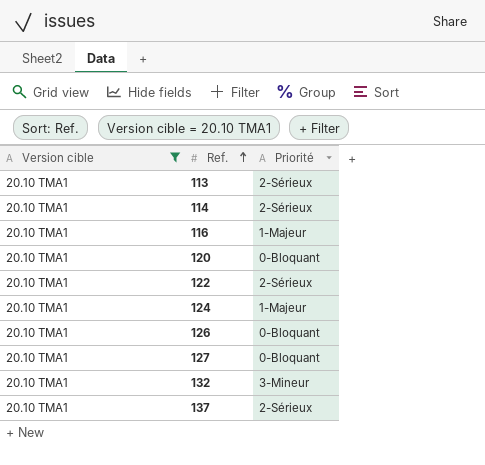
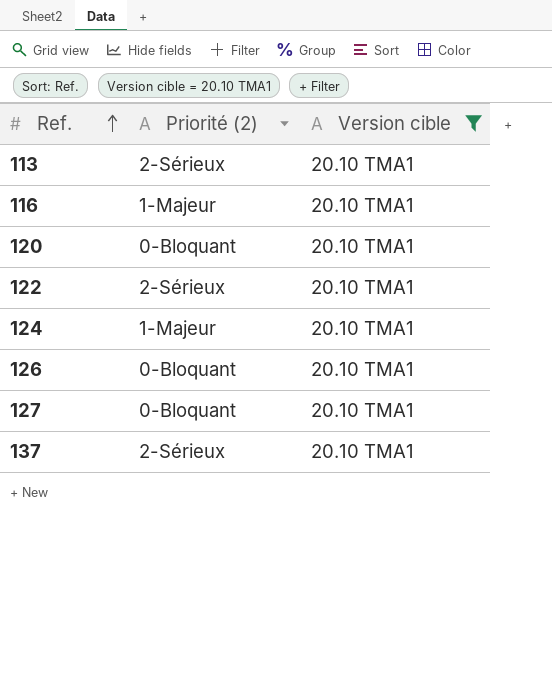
column name: Priorité -> Priorité (2)
column Version cible | position: 1 -> 3
row 114: 20.10 TMA1 | 2-Sérieux -> none
row 132: 20.10 TMA1 | 3-Mineur -> none

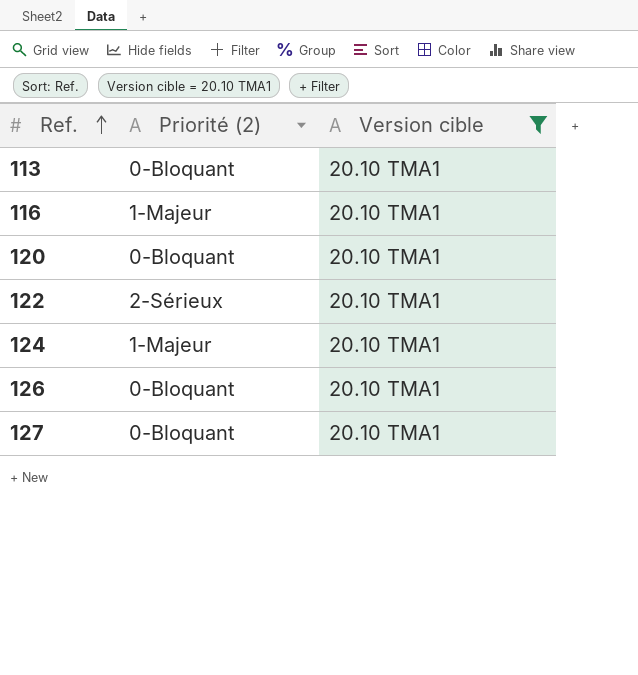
row 137: 2-Sérieux | 20.10 TMA1 -> none
113 | Priorité (2): 2-Sérieux -> 0-Bloquant

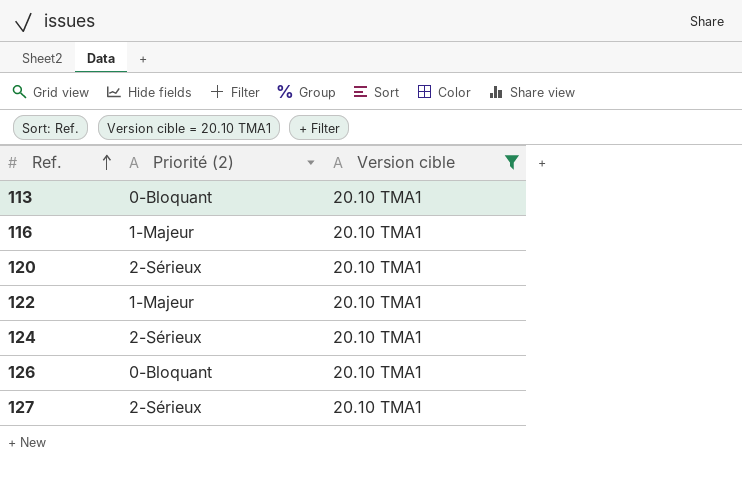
120 | Priorité (2): 0-Bloquant -> 2-Sérieux
122 | Priorité (2): 2-Sérieux -> 1-Majeur
124 | Priorité (2): 1-Majeur -> 2-Sérieux
127 | Priorité (2): 0-Bloquant -> 2-Sérieux

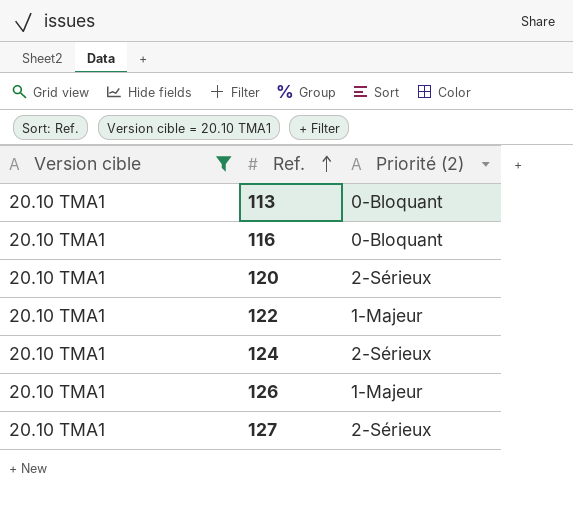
column Version cible | position: 3 -> 1
116 | Priorité (2): 1-Majeur -> 0-Bloquant
126 | Priorité (2): 0-Bloquant -> 1-Majeur

